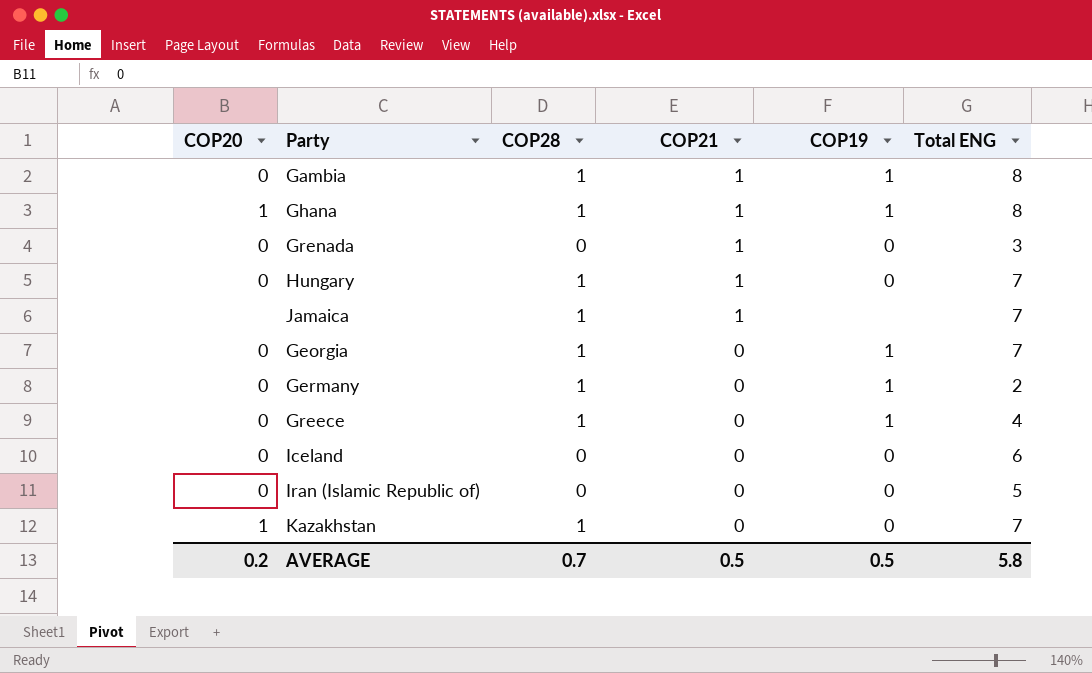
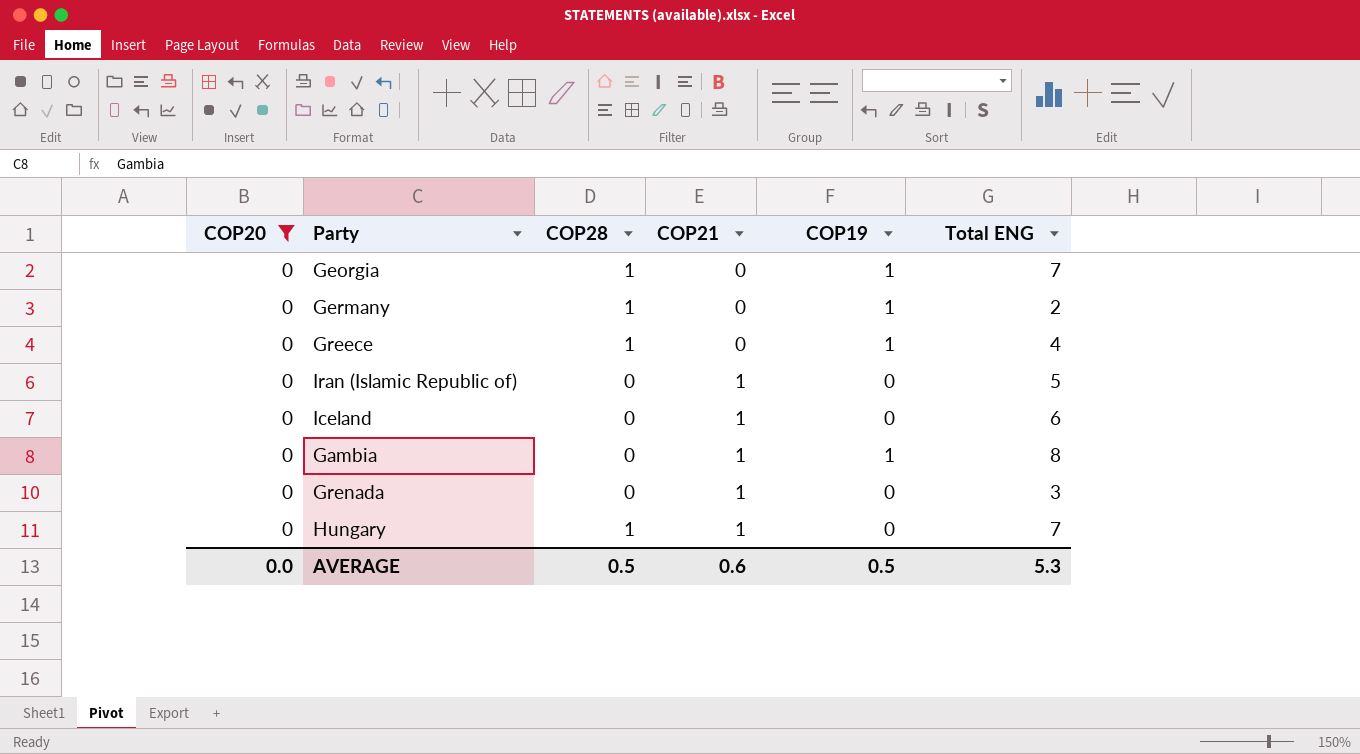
filter: none -> COP20 = 0
row order: COP21 descending -> COP21 ascending
Iran (Islamic Republic of) | COP21: 0 -> 1
Iceland | COP21: 0 -> 1
Gambia | COP28: 1 -> 0
AVERAGE | COP20: 0.2 -> 0.0
AVERAGE | COP28: 0.7 -> 0.5
AVERAGE | COP21: 0.5 -> 0.6
AVERAGE | Total ENG: 5.8 -> 5.3

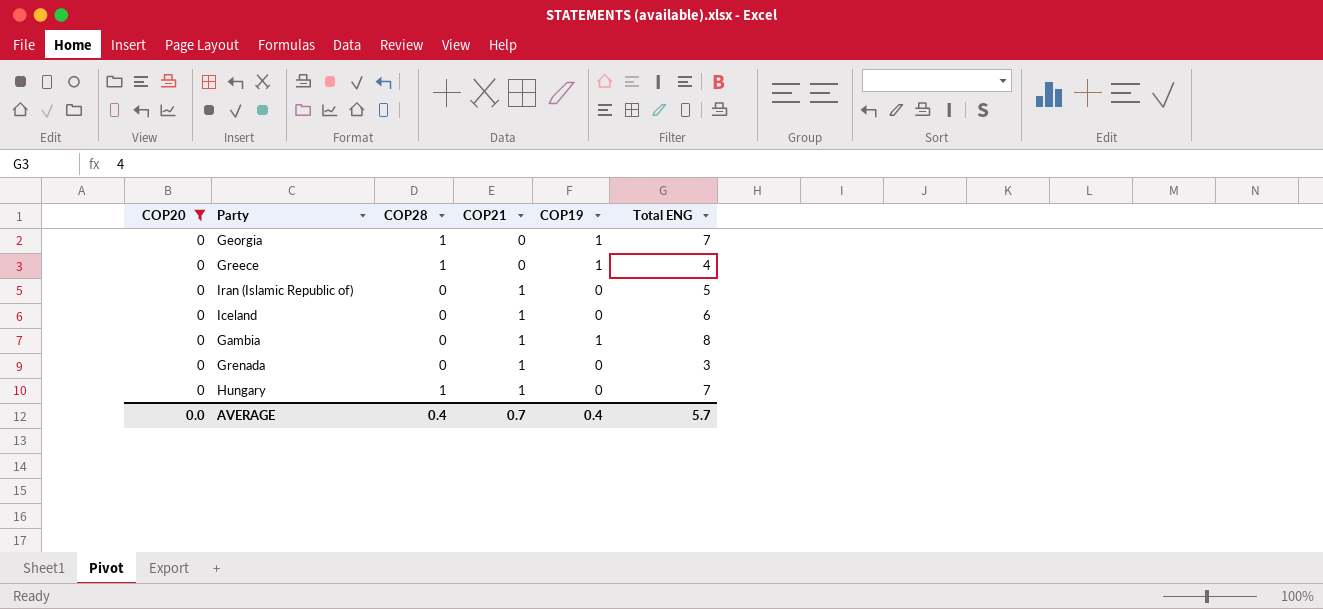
row Germany: 0 | 1 | 0 | 1 | 2 -> none
AVERAGE | COP28: 0.5 -> 0.4
AVERAGE | COP21: 0.6 -> 0.7
AVERAGE | COP19: 0.5 -> 0.4
AVERAGE | Total ENG: 5.3 -> 5.7

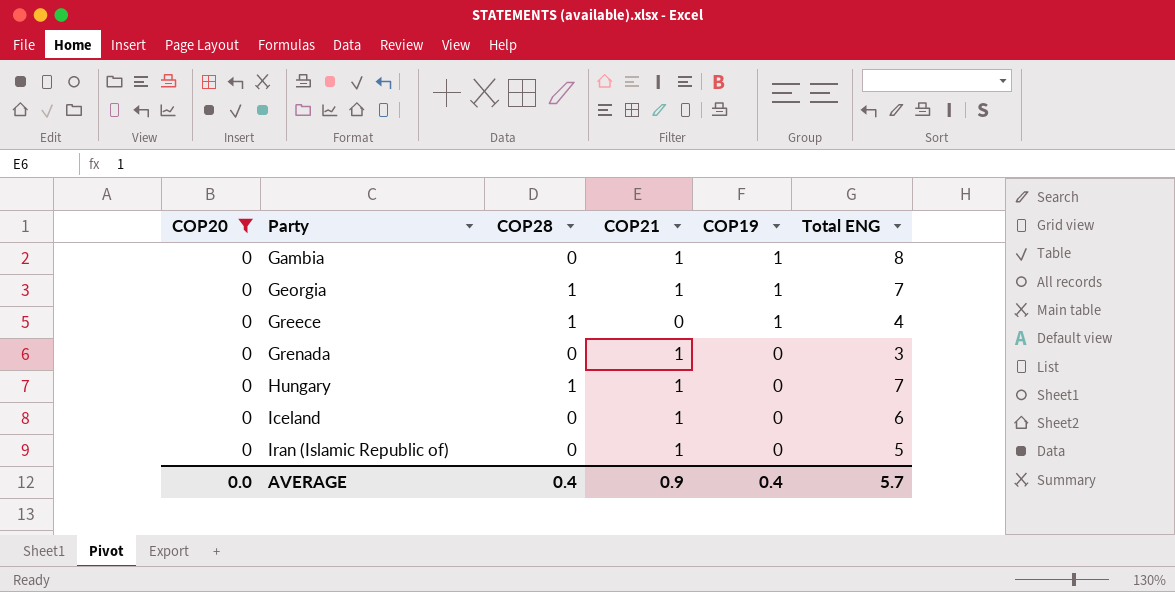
row order: COP21 ascending -> Party ascending
Georgia | COP21: 0 -> 1
AVERAGE | COP21: 0.7 -> 0.9

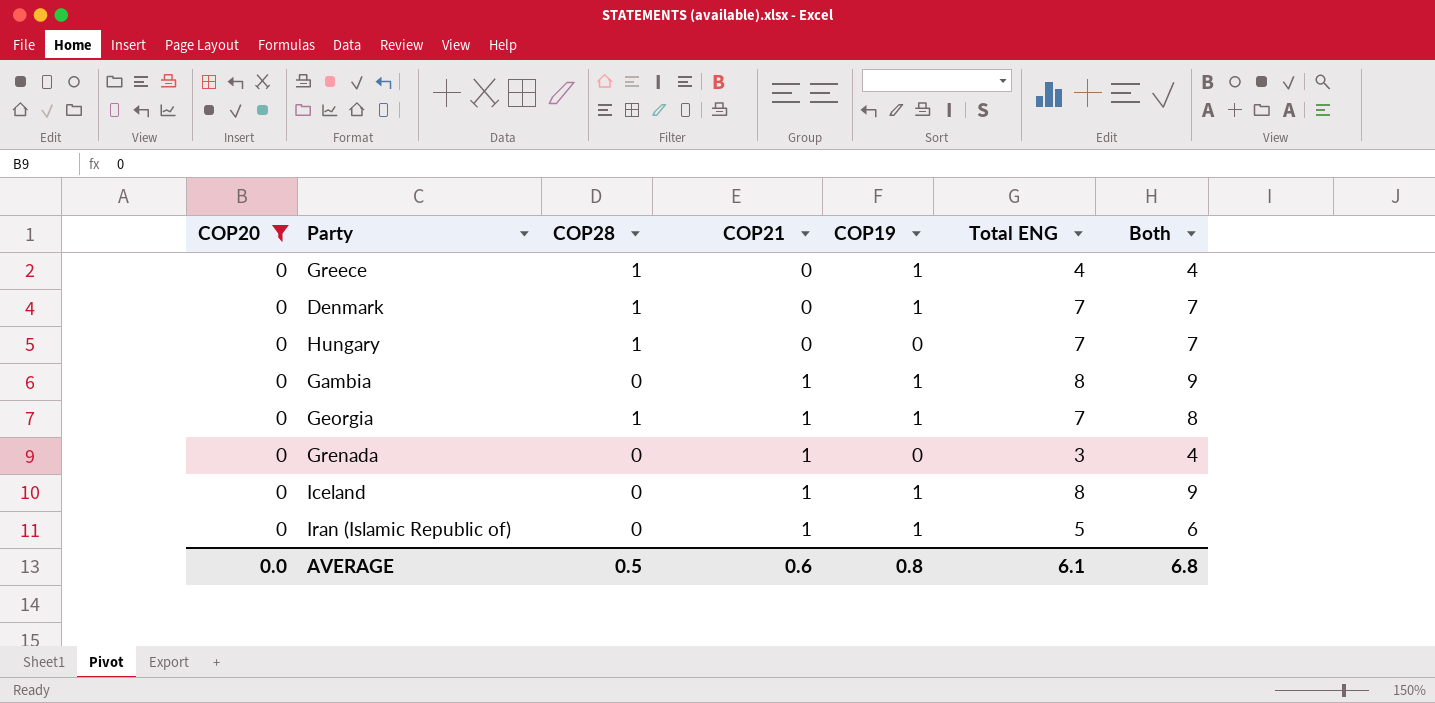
row order: Party ascending -> COP21 ascending
column Both | formula: none -> [COP21] + [Total ENG]
row Denmark: none -> 0 | 1 | 0 | 1 | 7 | 7
Hungary | COP21: 1 -> 0
Iceland | COP19: 0 -> 1
Iceland | Total ENG: 6 -> 8
Iran (Islamic Republic of) | COP19: 0 -> 1
AVERAGE | COP28: 0.4 -> 0.5
AVERAGE | COP21: 0.9 -> 0.6
AVERAGE | COP19: 0.4 -> 0.8
AVERAGE | Total ENG: 5.7 -> 6.1

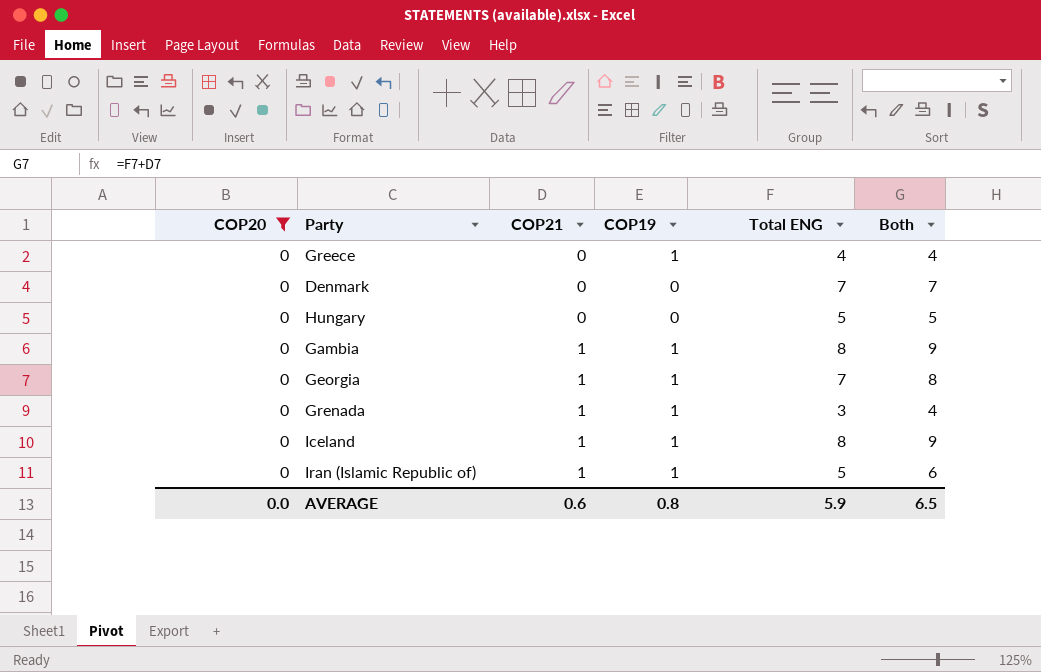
column COP28 | position: 3 -> none
Denmark | COP19: 1 -> 0
Hungary | Total ENG: 7 -> 5
Hungary | Both: 7 -> 5
Grenada | COP19: 0 -> 1
AVERAGE | Total ENG: 6.1 -> 5.9
AVERAGE | Both: 6.8 -> 6.5

